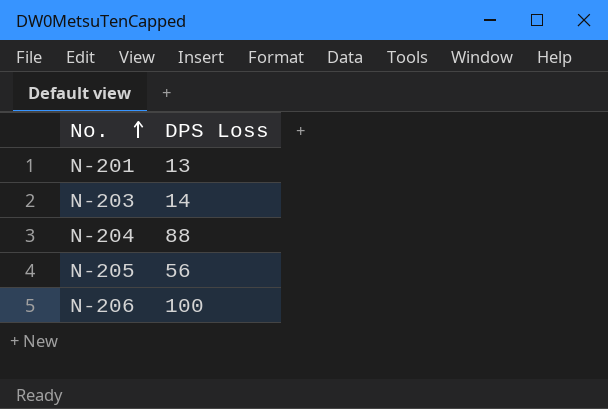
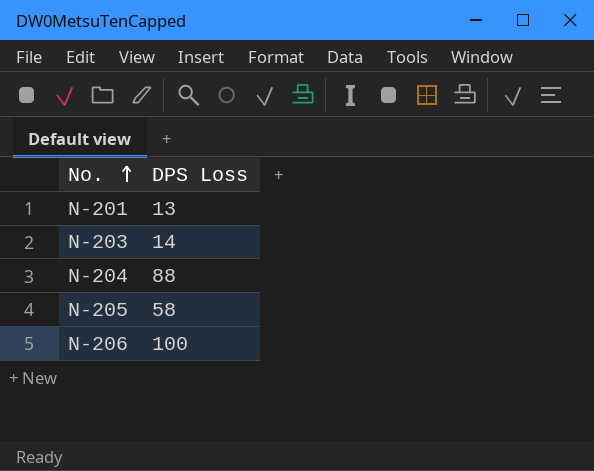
N-205 | DPS Loss: 56 -> 58

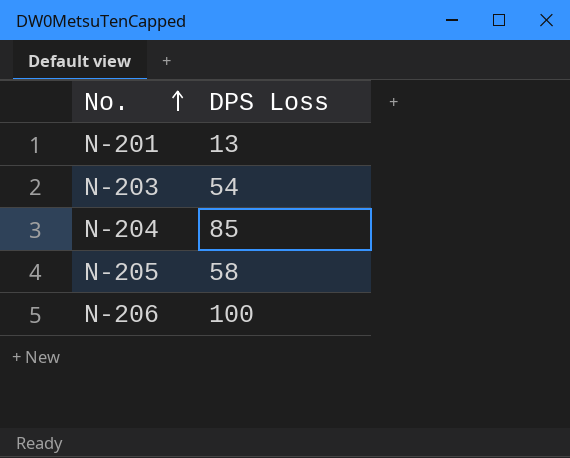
N-203 | DPS Loss: 14 -> 54
N-204 | DPS Loss: 88 -> 85

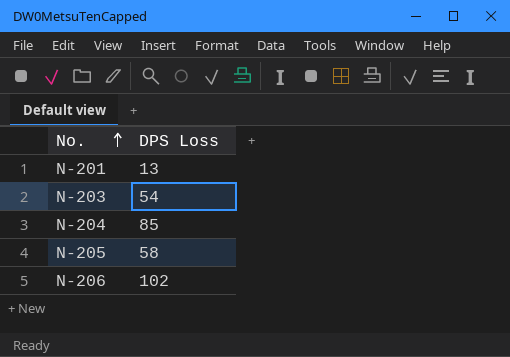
N-206 | DPS Loss: 100 -> 102

